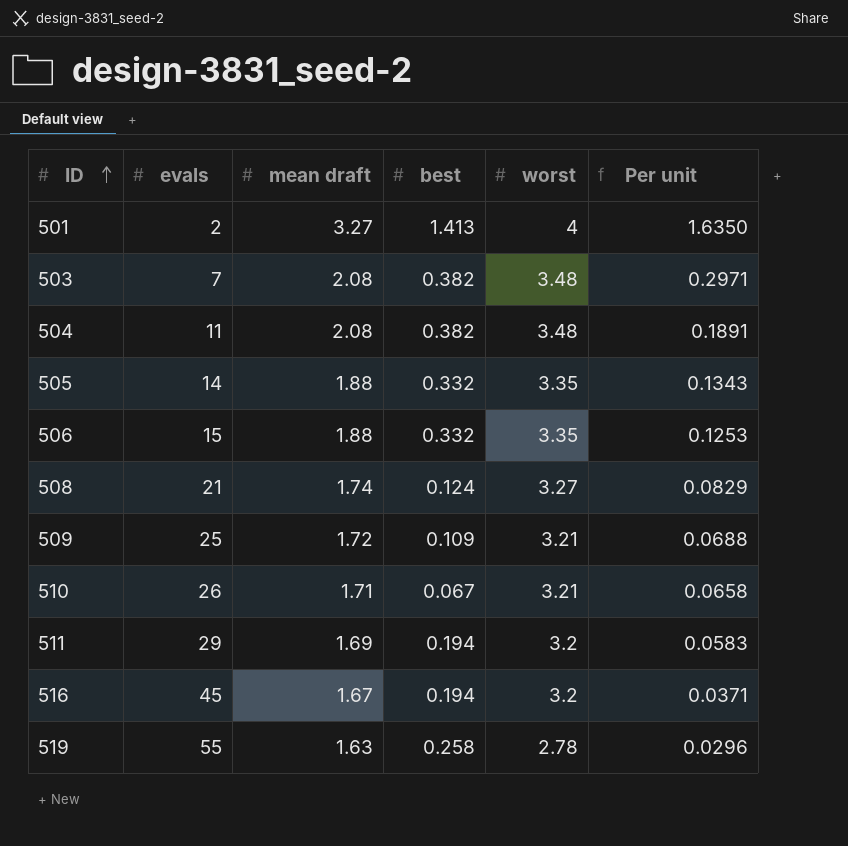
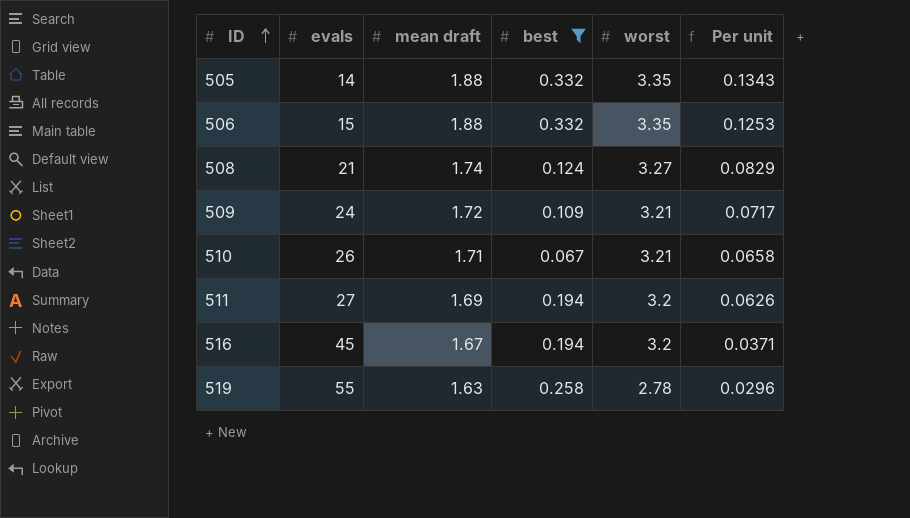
filter: none -> best <= 0.332
509 | evals: 25 -> 24
509 | Per unit: 0.0688 -> 0.0717
511 | evals: 29 -> 27
511 | Per unit: 0.0583 -> 0.0626

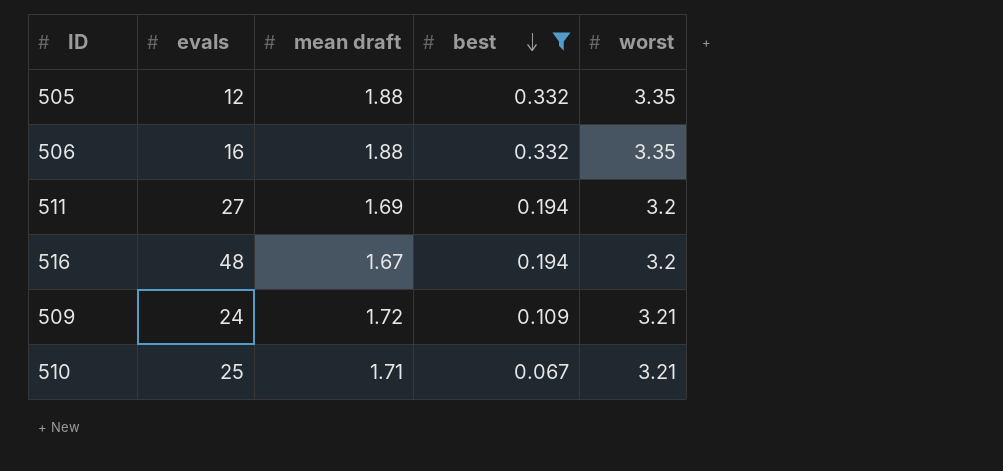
row order: ID ascending -> best descending
column Per unit | formula: [mean draft] / [evals] -> none
row 508: 21 | 1.74 | 0.124 | 3.27 | 0.0829 -> none
row 519: 55 | 1.63 | 0.258 | 2.78 | 0.0296 -> none
505 | evals: 14 -> 12
506 | evals: 15 -> 16
516 | evals: 45 -> 48
510 | evals: 26 -> 25

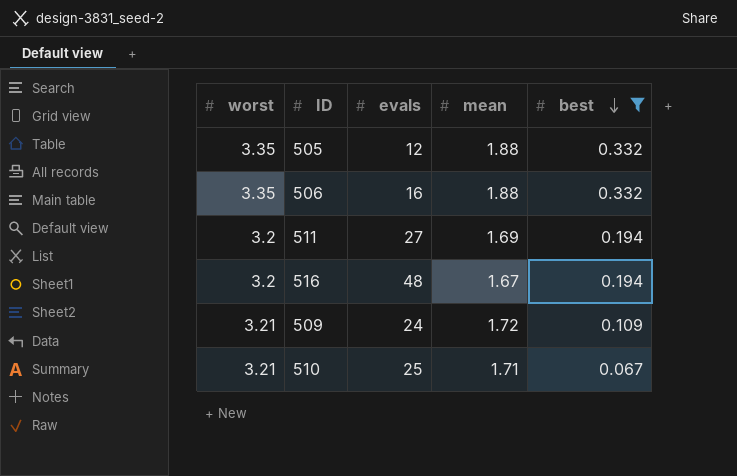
column worst | position: 5 -> 1
column name: mean draft -> mean

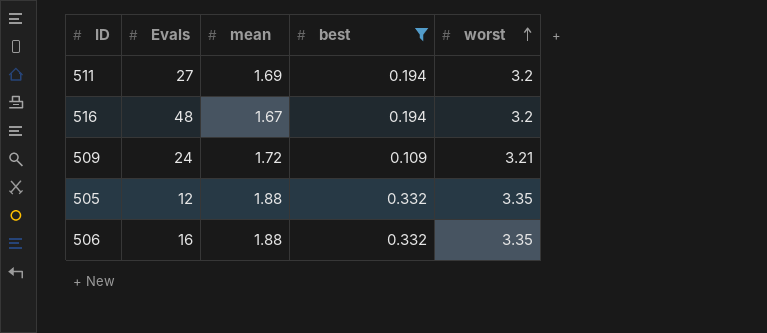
row order: best descending -> worst ascending
column name: evals -> Evals
column worst | position: 1 -> 5
row 510: 3.21 | 25 | 1.71 | 0.067 -> none

